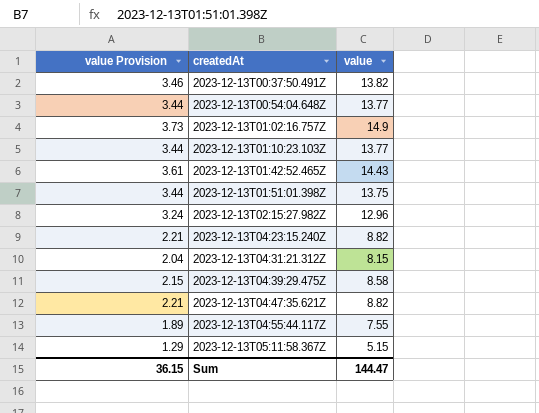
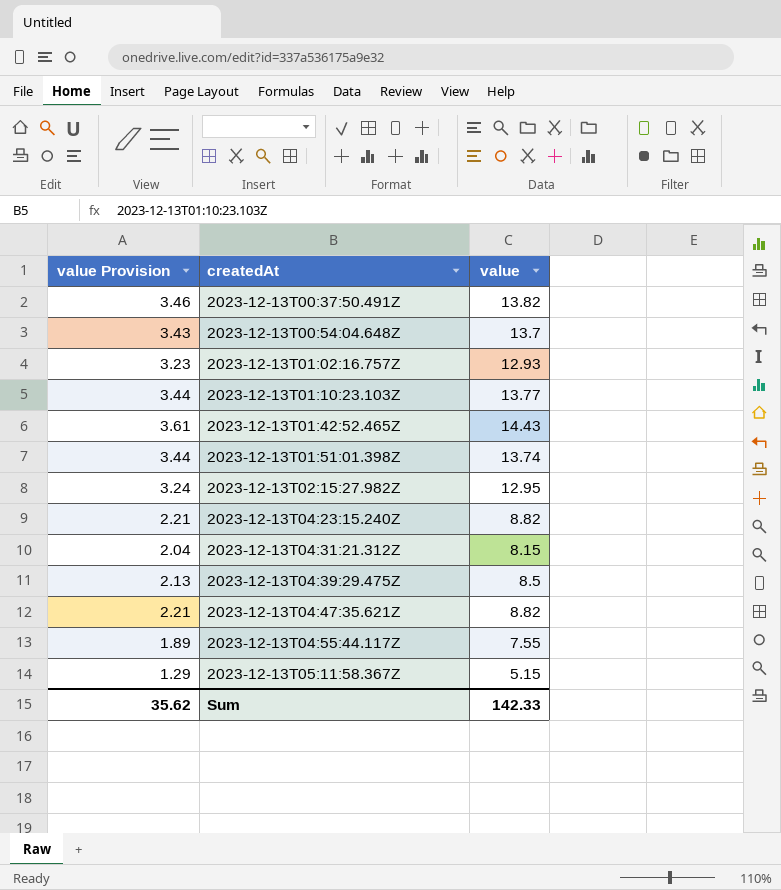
2023-12-13T00:54:04.648Z | value Provision: 3.44 -> 3.43
2023-12-13T00:54:04.648Z | value: 13.77 -> 13.7
2023-12-13T01:02:16.757Z | value Provision: 3.73 -> 3.23
2023-12-13T01:02:16.757Z | value: 14.9 -> 12.93
2023-12-13T01:51:01.398Z | value: 13.75 -> 13.74
2023-12-13T02:15:27.982Z | value: 12.96 -> 12.95
2023-12-13T04:39:29.475Z | value Provision: 2.15 -> 2.13
2023-12-13T04:39:29.475Z | value: 8.58 -> 8.5
Sum | value Provision: 36.15 -> 35.62
Sum | value: 144.47 -> 142.33

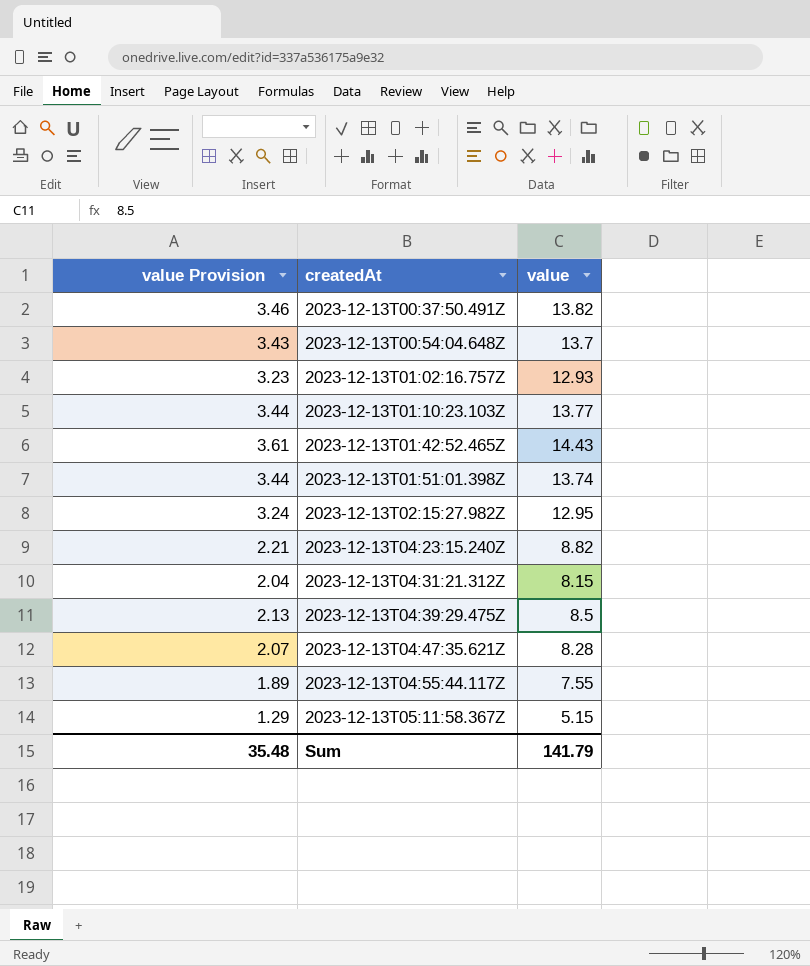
2023-12-13T04:47:35.621Z | value Provision: 2.21 -> 2.07
2023-12-13T04:47:35.621Z | value: 8.82 -> 8.28
Sum | value Provision: 35.62 -> 35.48
Sum | value: 142.33 -> 141.79

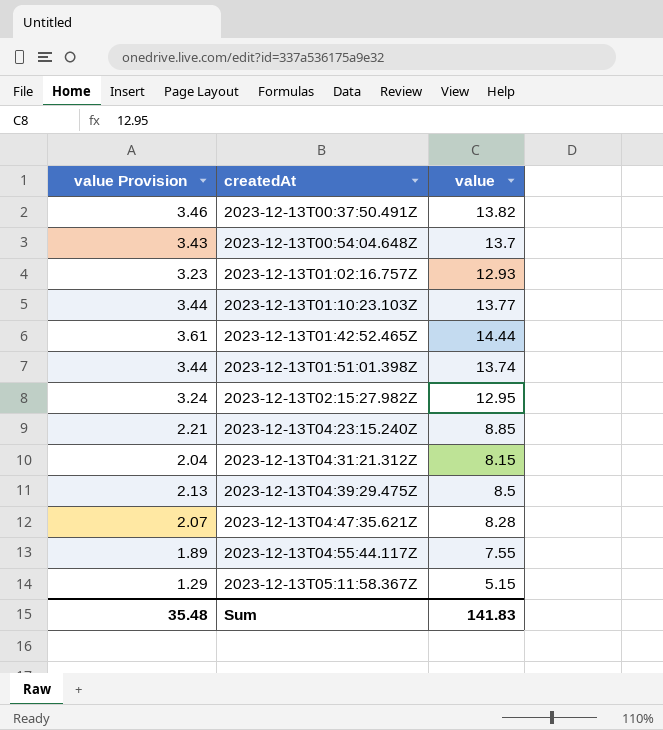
2023-12-13T01:42:52.465Z | value: 14.43 -> 14.44
2023-12-13T04:23:15.240Z | value: 8.82 -> 8.85
Sum | value: 141.79 -> 141.83

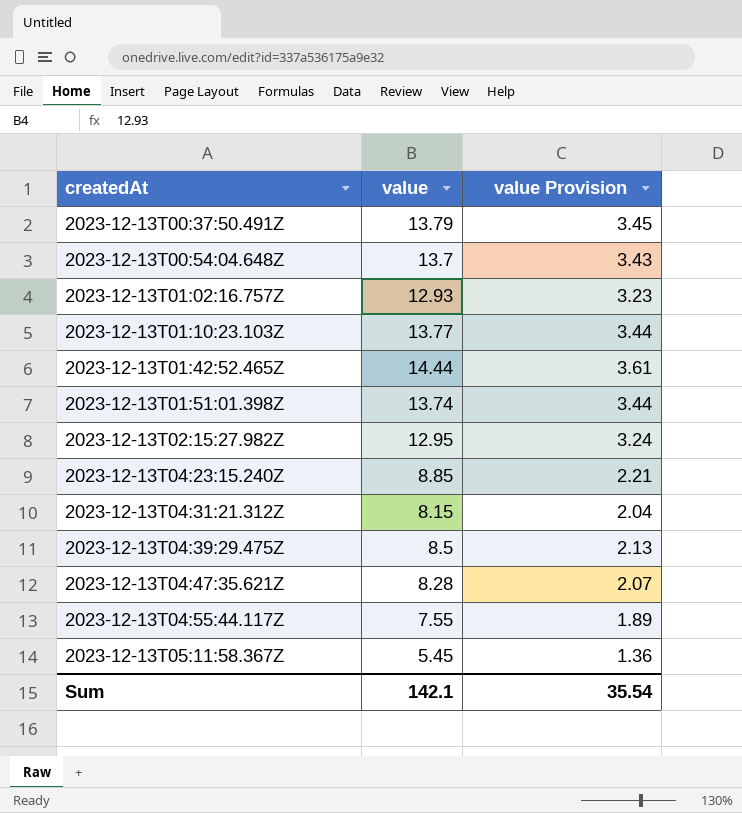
column value Provision | position: 1 -> 3
2023-12-13T00:37:50.491Z | value: 13.82 -> 13.79
2023-12-13T00:37:50.491Z | value Provision: 3.46 -> 3.45
2023-12-13T05:11:58.367Z | value: 5.15 -> 5.45
2023-12-13T05:11:58.367Z | value Provision: 1.29 -> 1.36
Sum | value: 141.83 -> 142.1
Sum | value Provision: 35.48 -> 35.54

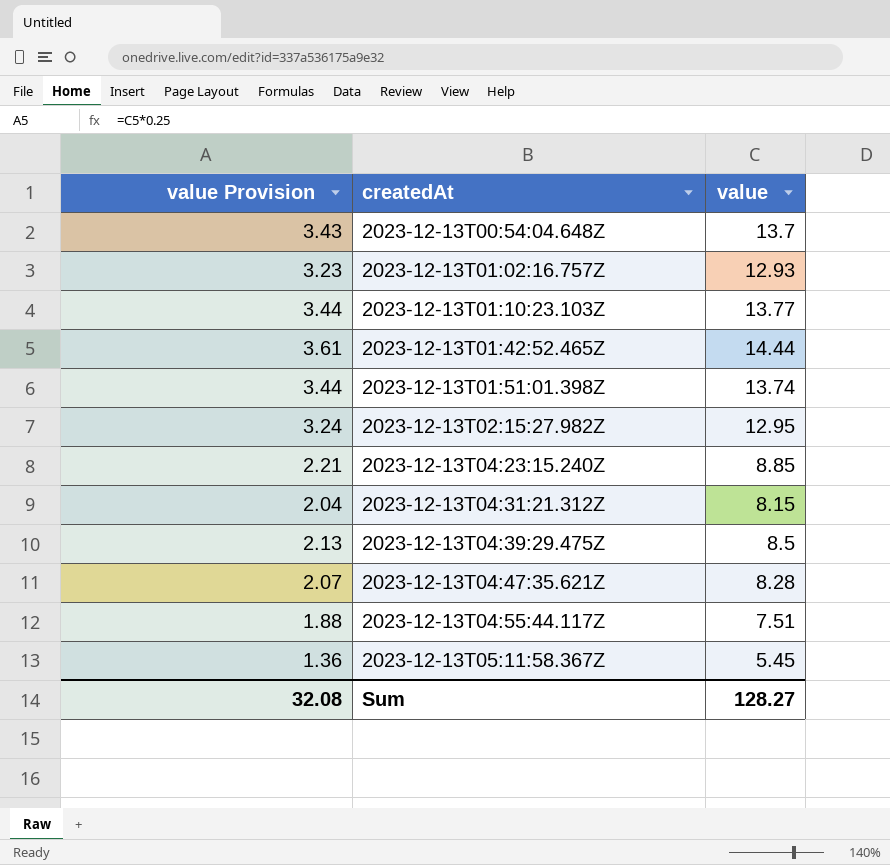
column value Provision | position: 3 -> 1
row 2023-12-13T00:37:50.491Z: 13.79 | 3.45 -> none
2023-12-13T04:55:44.117Z | value Provision: 1.89 -> 1.88
2023-12-13T04:55:44.117Z | value: 7.55 -> 7.51
Sum | value Provision: 35.54 -> 32.08
Sum | value: 142.1 -> 128.27

